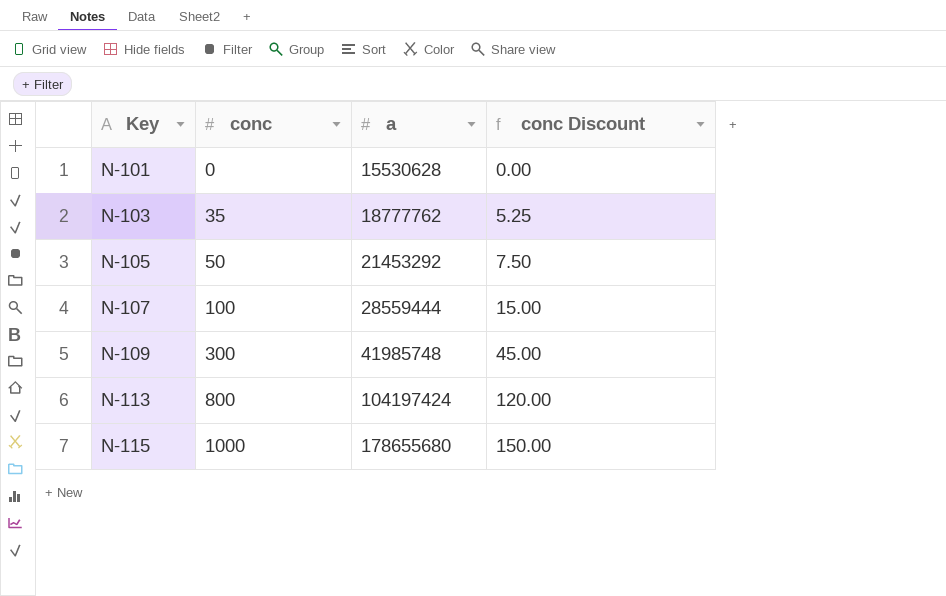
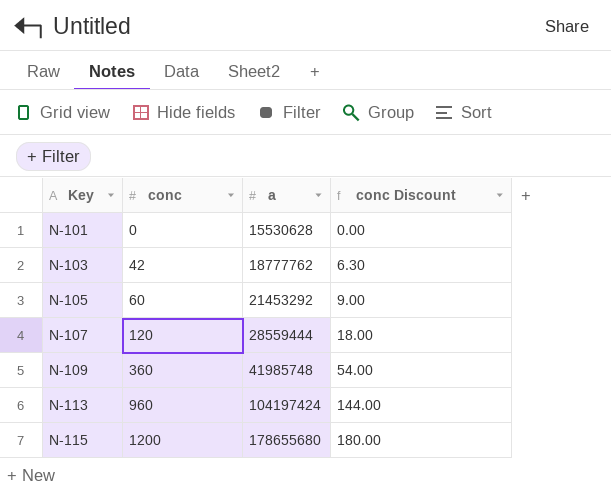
N-103 | conc: 35 -> 42
N-103 | conc Discount: 5.25 -> 6.30
N-105 | conc: 50 -> 60
N-105 | conc Discount: 7.50 -> 9.00
N-107 | conc: 100 -> 120
N-107 | conc Discount: 15.00 -> 18.00
N-109 | conc: 300 -> 360
N-109 | conc Discount: 45.00 -> 54.00
N-113 | conc: 800 -> 960
N-113 | conc Discount: 120.00 -> 144.00
N-115 | conc: 1000 -> 1200
N-115 | conc Discount: 150.00 -> 180.00

